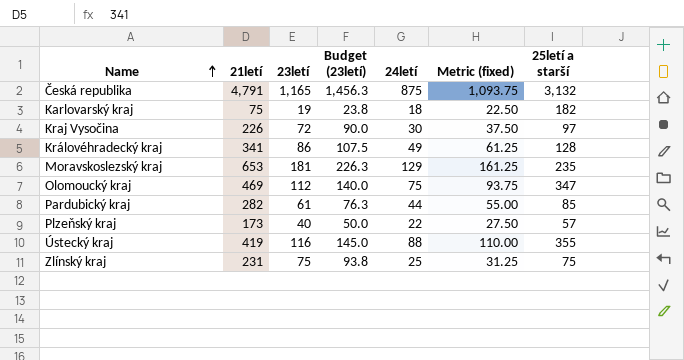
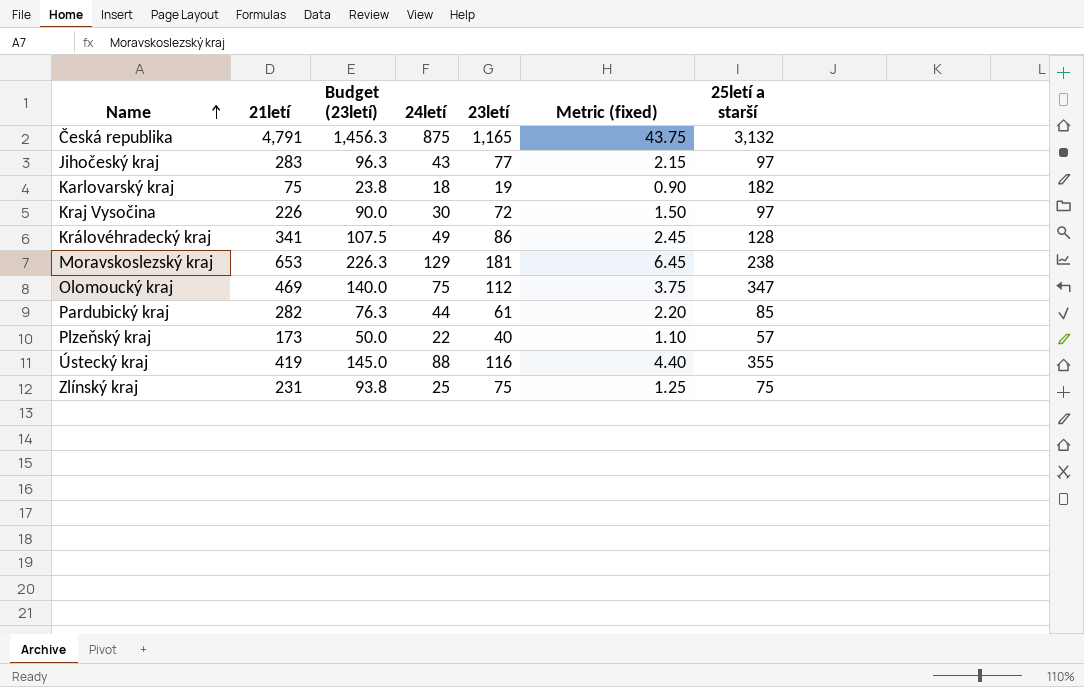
column 23letí | position: 3 -> 5
column Metric (fixed) | formula: [24letí] * 1.25 -> [24letí] * 0.05
row Jihočeský kraj: none -> 283 | 96.3 | 43 | 77 | 2.15 | 97
Moravskoslezský kraj | 25letí a starší: 235 -> 238

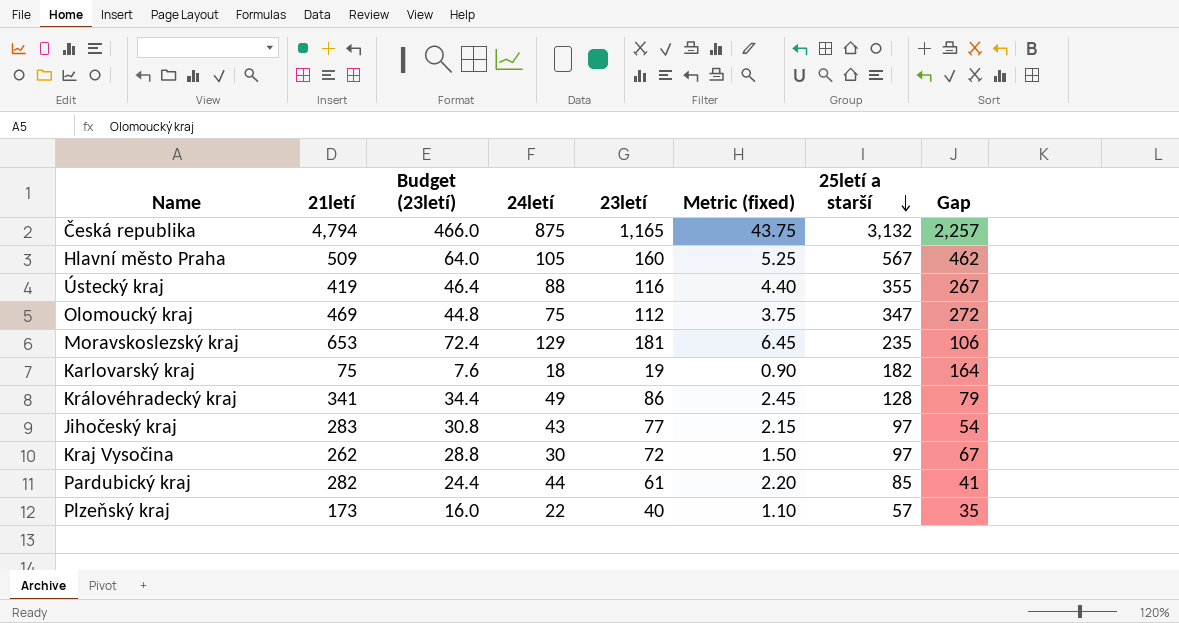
row order: Name ascending -> 25letí a starší descending
column Budget (23letí) | formula: [23letí] * 1.25 -> [23letí] * 0.4
column Gap | formula: none -> [25letí a starší] - [24letí]
row Zlínský kraj: 231 | 93.8 | 25 | 75 | 1.25 | 75 -> none
Česká republika | 21letí: 4,791 -> 4,794
row Hlavní město Praha: none -> 509 | 64.0 | 105 | 160 | 5.25 | 567 | 462
Moravskoslezský kraj | 25letí a starší: 238 -> 235
Kraj Vysočina | 21letí: 226 -> 262

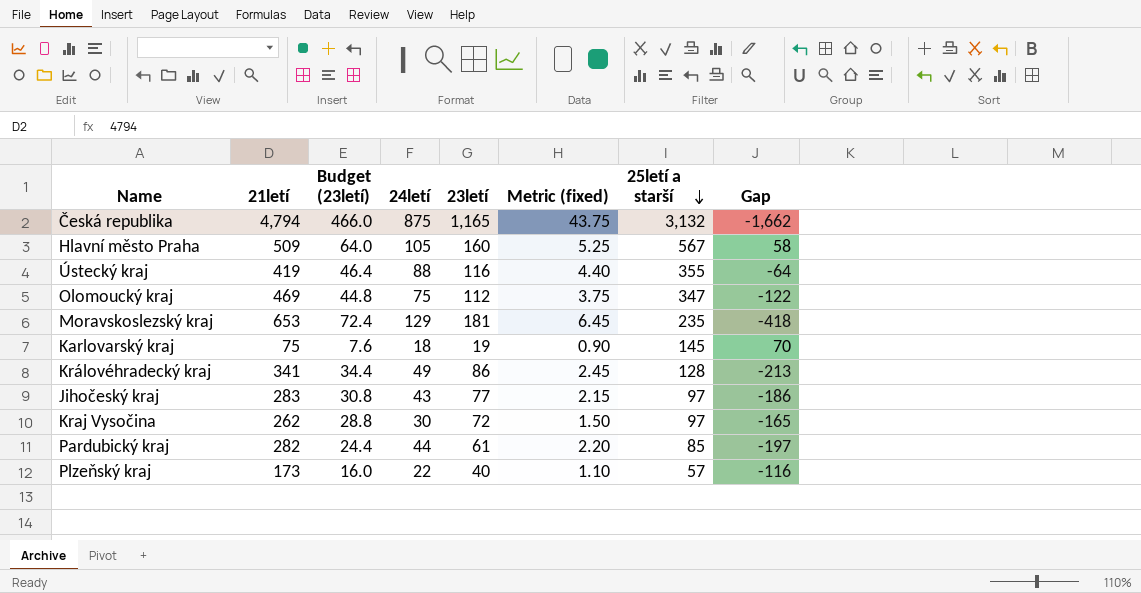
column Gap | formula: [25letí a starší] - [24letí] -> [25letí a starší] - [21letí]
Karlovarský kraj | 25letí a starší: 182 -> 145

